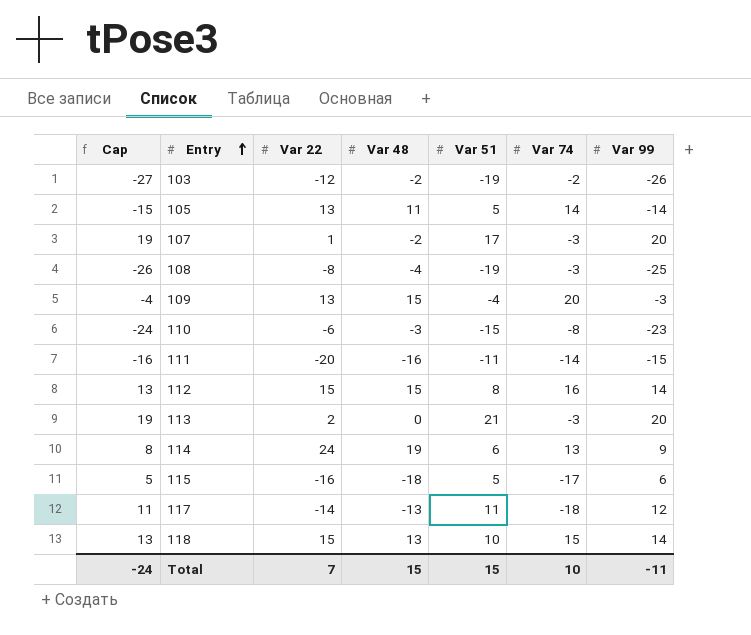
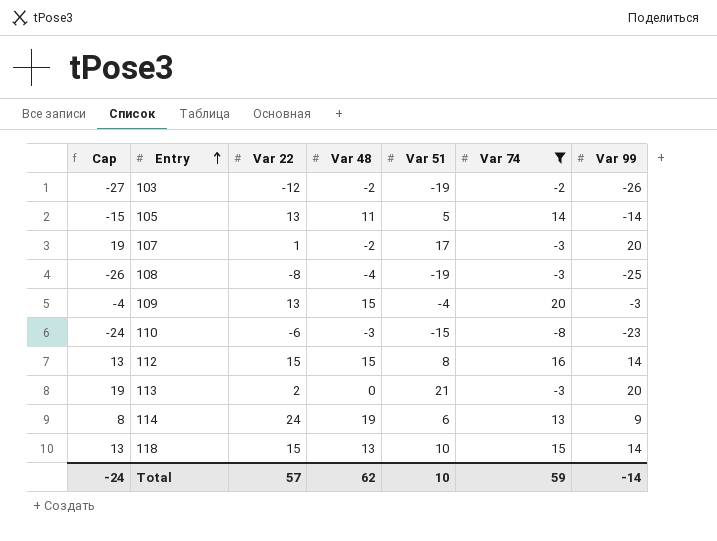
filter: none -> Var 74 >= -8
Total | Var 22: 7 -> 57
Total | Var 48: 15 -> 62
Total | Var 51: 15 -> 10
Total | Var 74: 10 -> 59
Total | Var 99: -11 -> -14

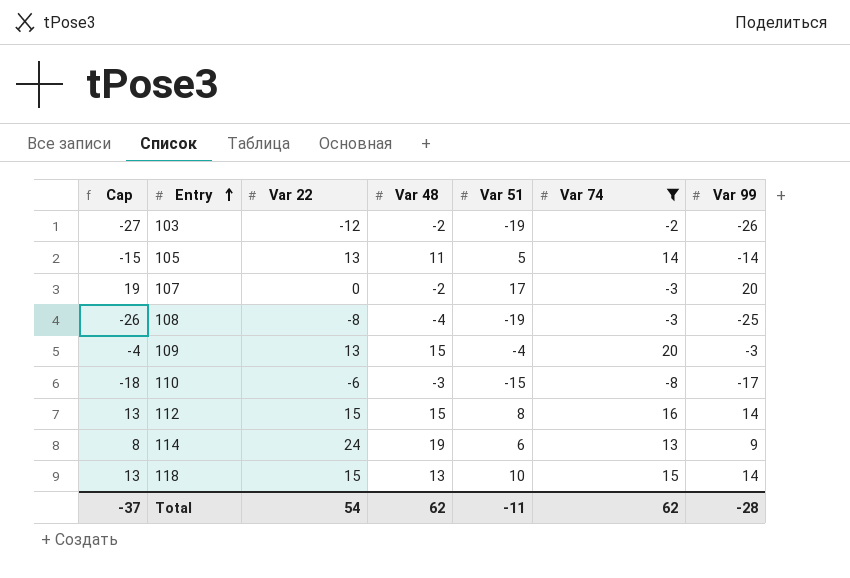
row 113: 19 | 2 | 0 | 21 | -3 | 20 -> none
107 | Var 22: 1 -> 0
110 | Cap: -24 -> -18
110 | Var 99: -23 -> -17
Total | Cap: -24 -> -37
Total | Var 22: 57 -> 54
Total | Var 51: 10 -> -11
Total | Var 74: 59 -> 62
Total | Var 99: -14 -> -28

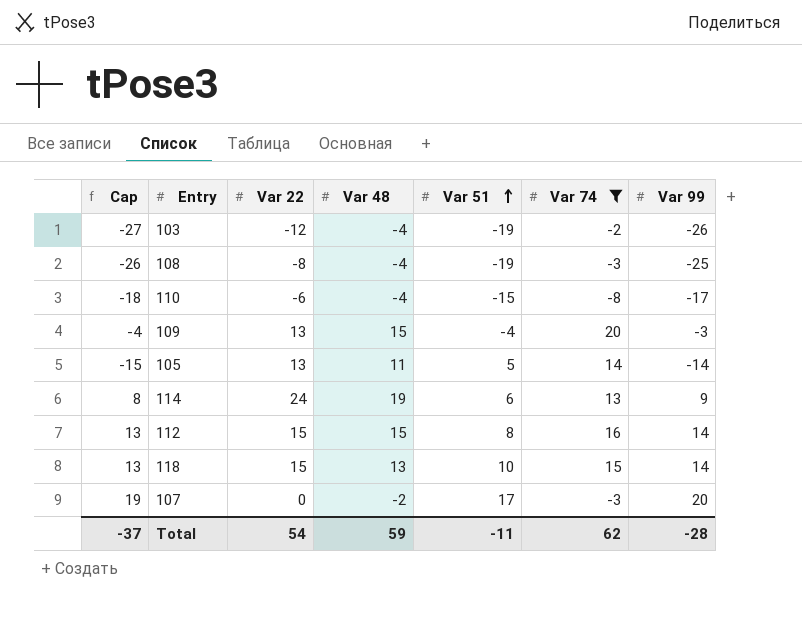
row order: Entry ascending -> Var 51 ascending
103 | Var 48: -2 -> -4
110 | Var 48: -3 -> -4
Total | Var 48: 62 -> 59

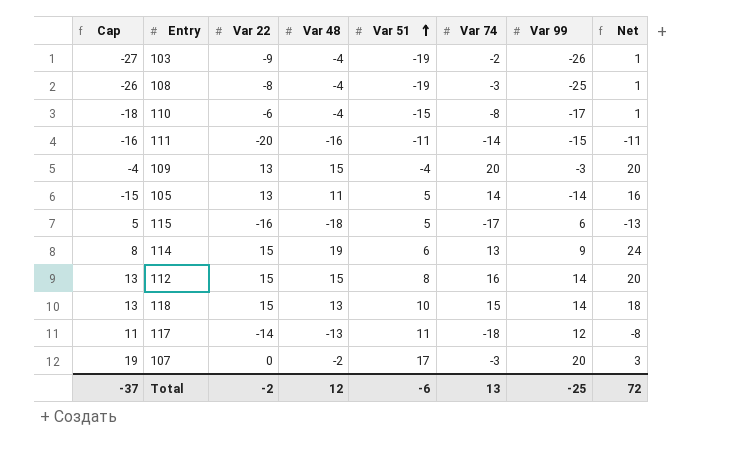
filter: Var 74 >= -8 -> none
column Net | formula: none -> [Var 48] + 5
103 | Var 22: -12 -> -9
114 | Var 22: 24 -> 15
Total | Var 22: 54 -> -2
Total | Var 48: 59 -> 12
Total | Var 51: -11 -> -6
Total | Var 74: 62 -> 13
Total | Var 99: -28 -> -25

